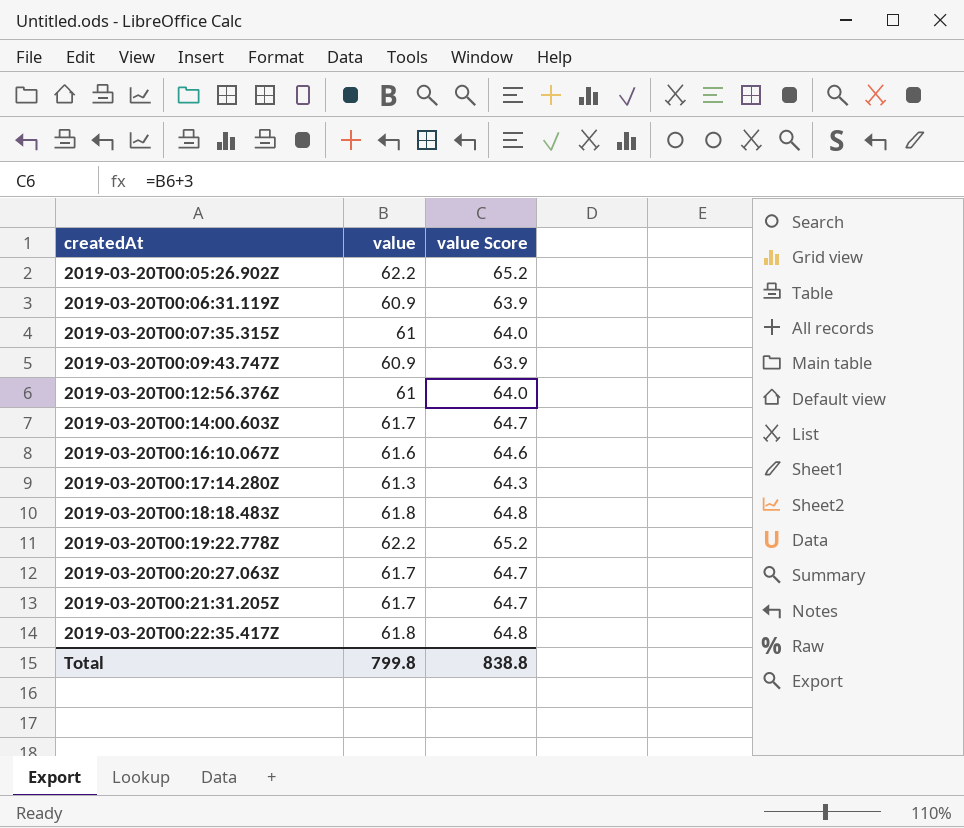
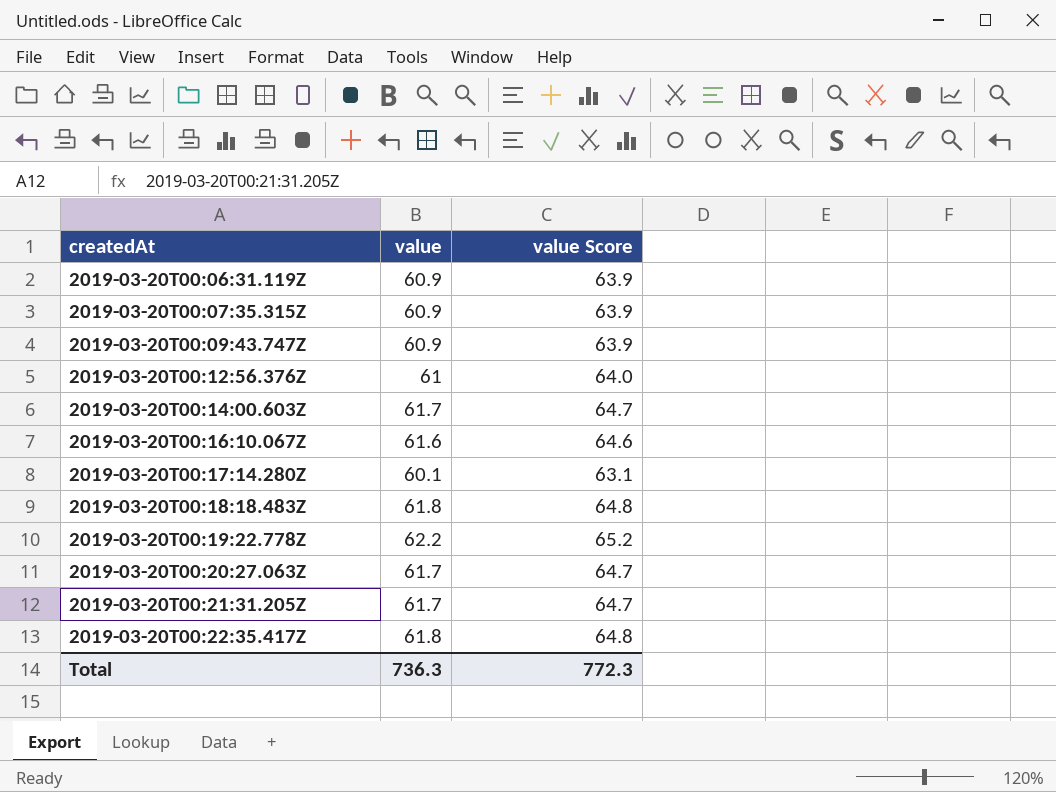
row 2019-03-20T00:05:26.902Z: 62.2 | 65.2 -> none
2019-03-20T00:07:35.315Z | value: 61 -> 60.9
2019-03-20T00:07:35.315Z | value Score: 64.0 -> 63.9
2019-03-20T00:17:14.280Z | value: 61.3 -> 60.1
2019-03-20T00:17:14.280Z | value Score: 64.3 -> 63.1
Total | value: 799.8 -> 736.3
Total | value Score: 838.8 -> 772.3

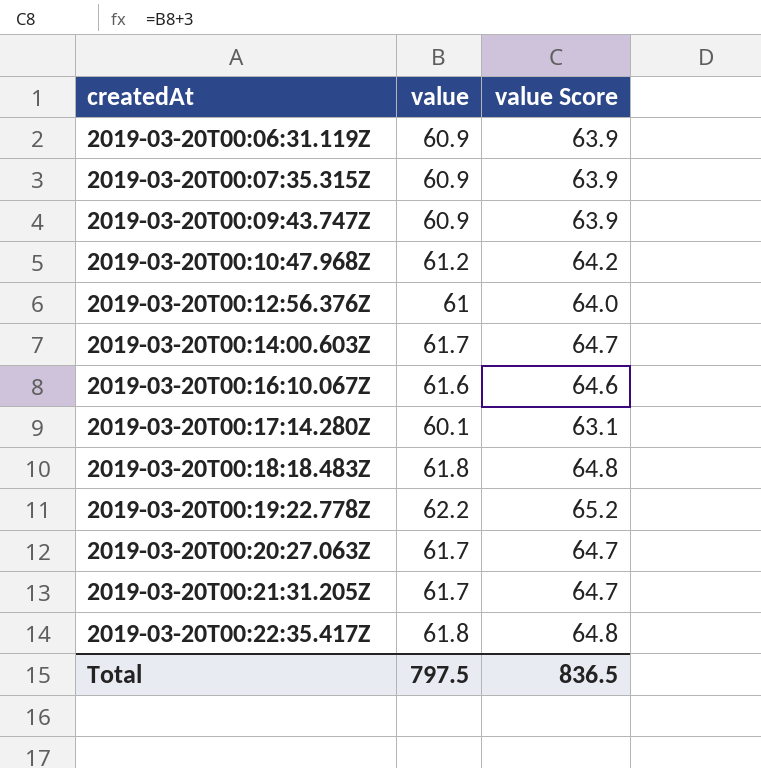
row 2019-03-20T00:10:47.968Z: none -> 61.2 | 64.2
Total | value: 736.3 -> 797.5
Total | value Score: 772.3 -> 836.5

